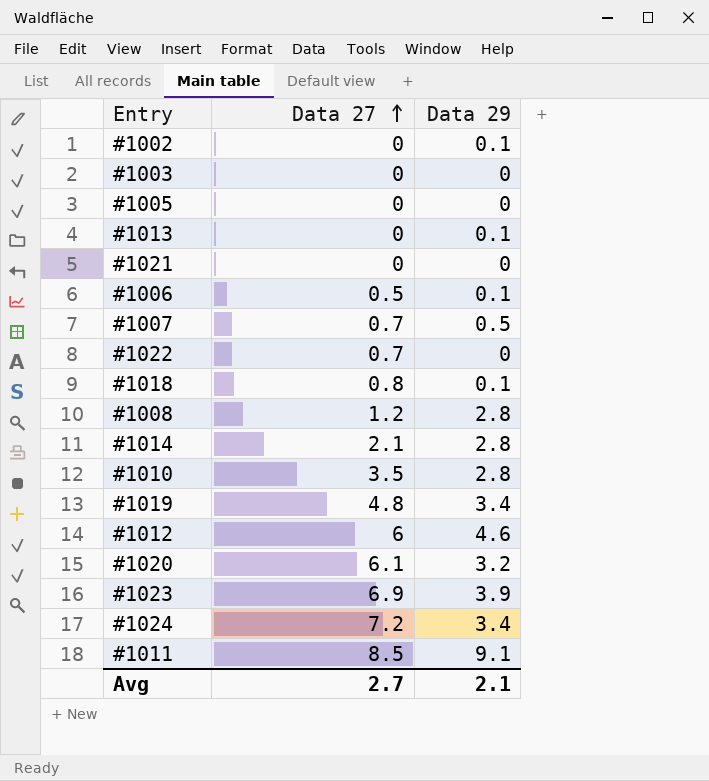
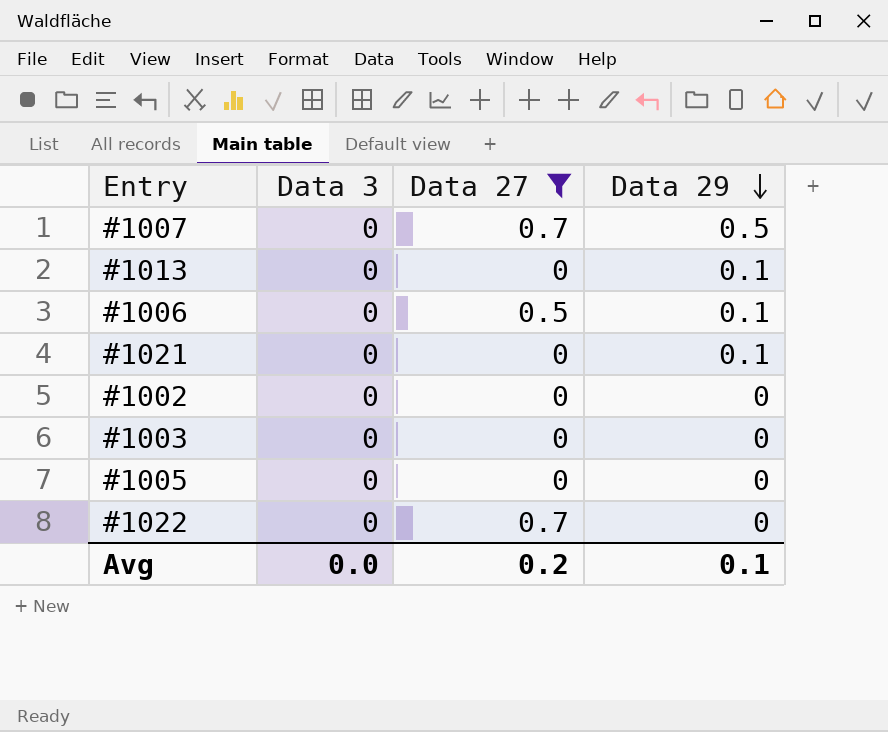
filter: none -> Data 27 <= 0.7
row order: Data 27 ascending -> Data 29 descending
column Data 3 | position: none -> 2
#1021 | Data 29: 0 -> 0.1
#1002 | Data 29: 0.1 -> 0
Avg | Data 27: 2.7 -> 0.2
Avg | Data 29: 2.1 -> 0.1

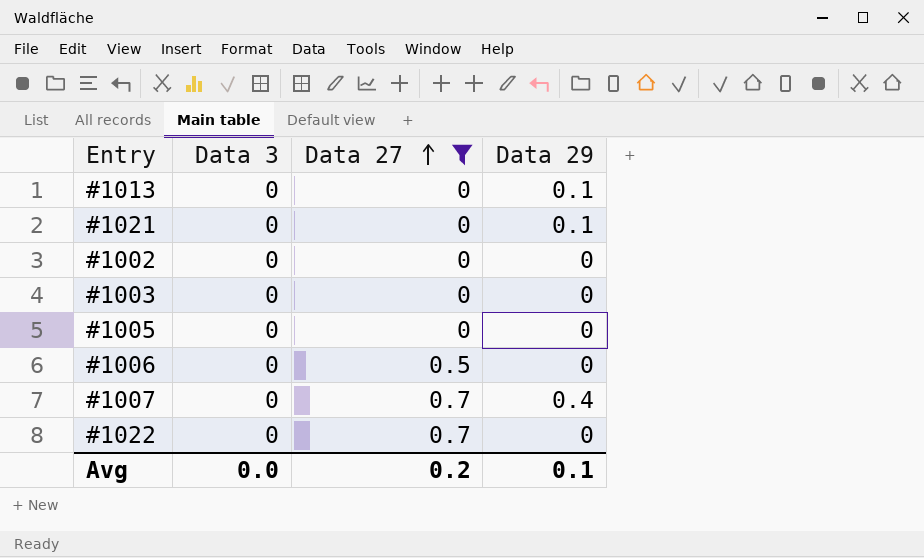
row order: Data 29 descending -> Data 27 ascending
#1006 | Data 29: 0.1 -> 0
#1007 | Data 29: 0.5 -> 0.4

